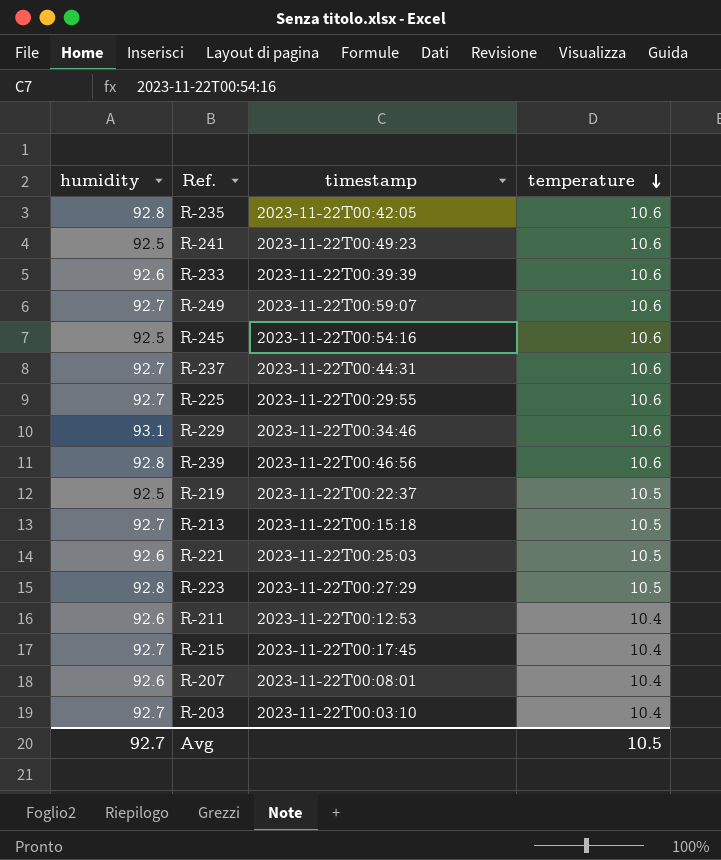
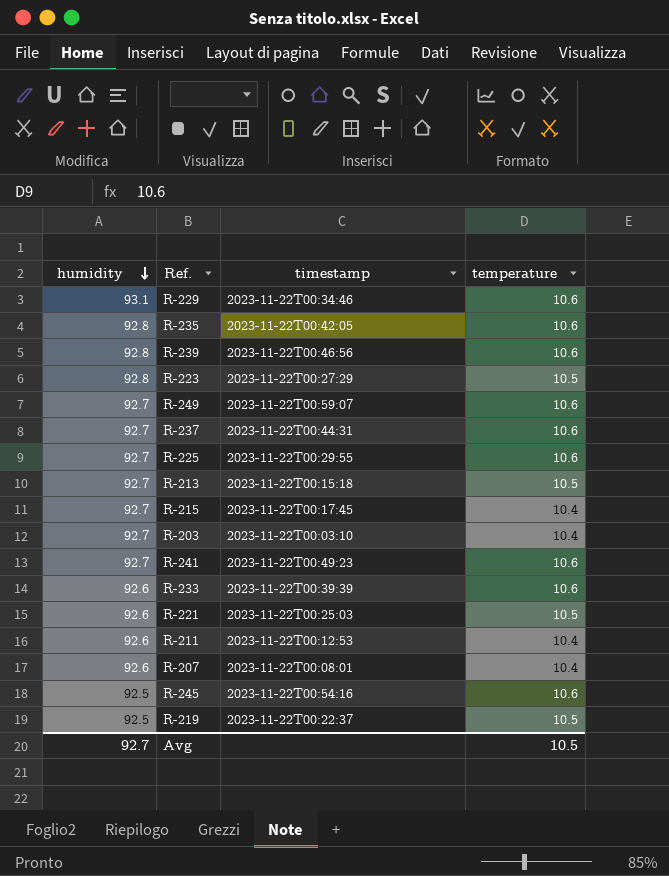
row order: temperature descending -> humidity descending
R-241 | humidity: 92.5 -> 92.7

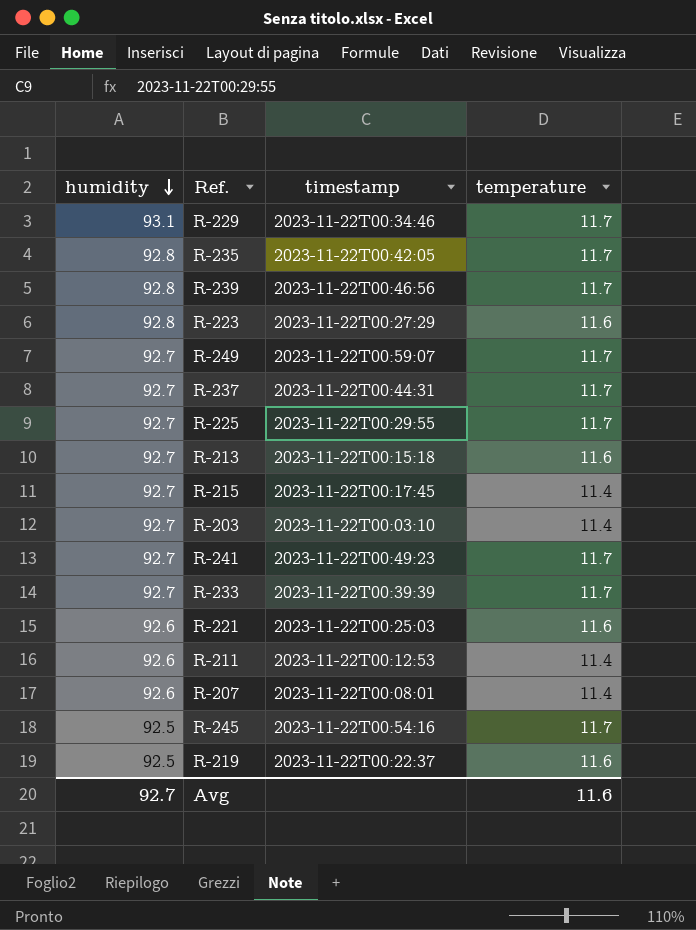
R-229 | temperature: 10.6 -> 11.7
R-235 | temperature: 10.6 -> 11.7
R-239 | temperature: 10.6 -> 11.7
R-223 | temperature: 10.5 -> 11.6
R-249 | temperature: 10.6 -> 11.7
R-237 | temperature: 10.6 -> 11.7
R-225 | temperature: 10.6 -> 11.7
R-213 | temperature: 10.5 -> 11.6
R-215 | temperature: 10.4 -> 11.4
R-203 | temperature: 10.4 -> 11.4
R-241 | temperature: 10.6 -> 11.7
R-233 | humidity: 92.6 -> 92.7
R-233 | temperature: 10.6 -> 11.7
R-221 | temperature: 10.5 -> 11.6
R-211 | temperature: 10.4 -> 11.4
R-207 | temperature: 10.4 -> 11.4
R-245 | temperature: 10.6 -> 11.7
R-219 | temperature: 10.5 -> 11.6
Avg | temperature: 10.5 -> 11.6

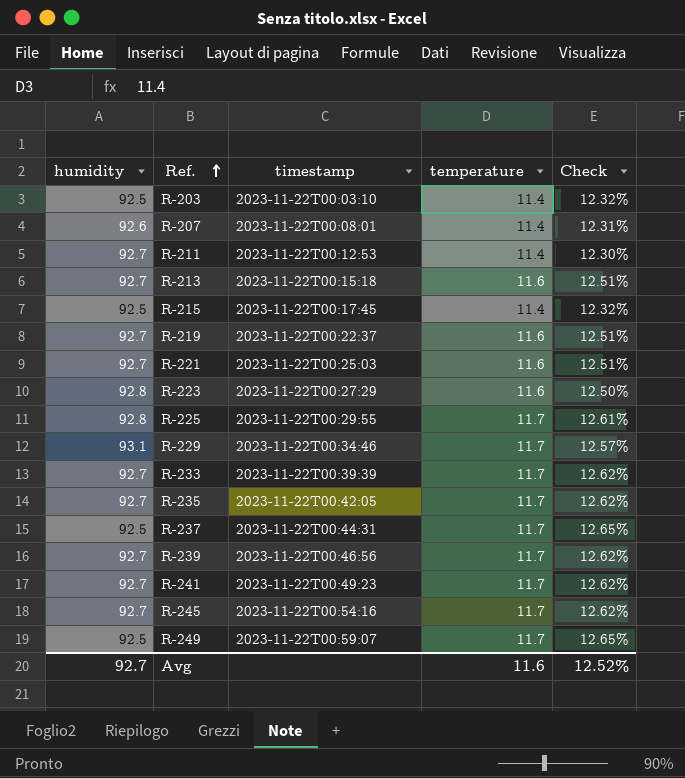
row order: humidity descending -> Ref. ascending
column Check | formula: none -> [temperature] / [humidity]
R-203 | humidity: 92.7 -> 92.5
R-211 | humidity: 92.6 -> 92.7
R-215 | humidity: 92.7 -> 92.5
R-219 | humidity: 92.5 -> 92.7
R-221 | humidity: 92.6 -> 92.7
R-225 | humidity: 92.7 -> 92.8
R-235 | humidity: 92.8 -> 92.7
R-237 | humidity: 92.7 -> 92.5
R-239 | humidity: 92.8 -> 92.7
R-245 | humidity: 92.5 -> 92.7
R-249 | humidity: 92.7 -> 92.5

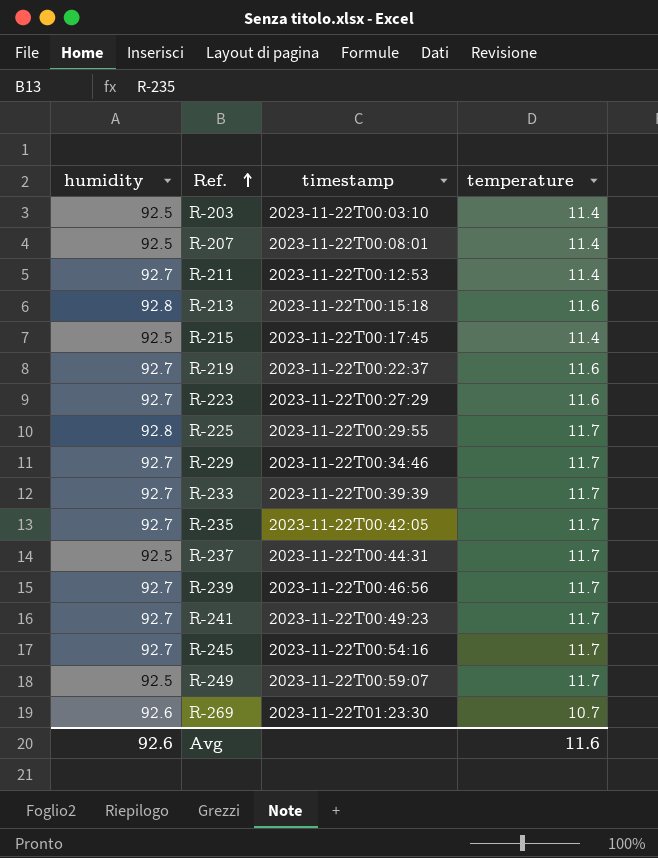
column Check | formula: [temperature] / [humidity] -> none
row R-221: 92.7 | 2023-11-22T00:25:03 | 11.6 | 12.51% -> none
R-207 | humidity: 92.6 -> 92.5
R-213 | humidity: 92.7 -> 92.8
R-223 | humidity: 92.8 -> 92.7
R-229 | humidity: 93.1 -> 92.7
row R-269: none -> 92.6 | 2023-11-22T01:23:30 | 10.7
Avg | humidity: 92.7 -> 92.6

